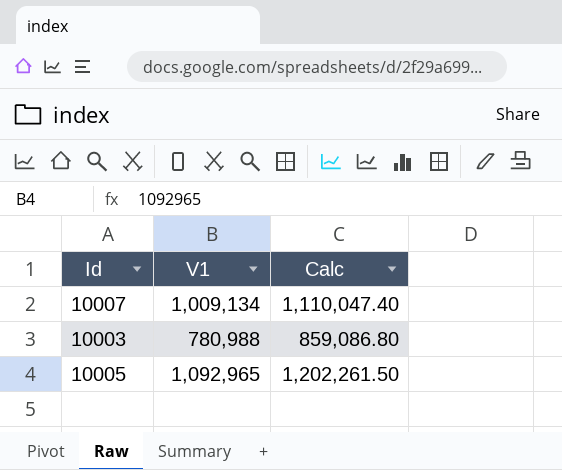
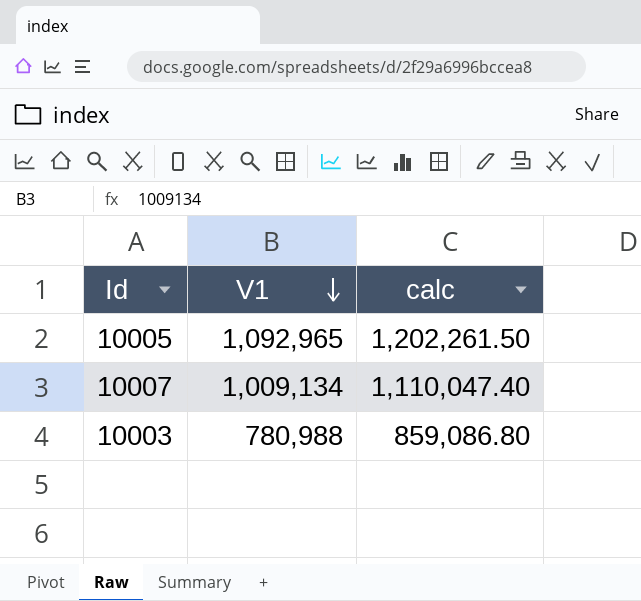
row order: none -> V1 descending
column name: Calc -> calc

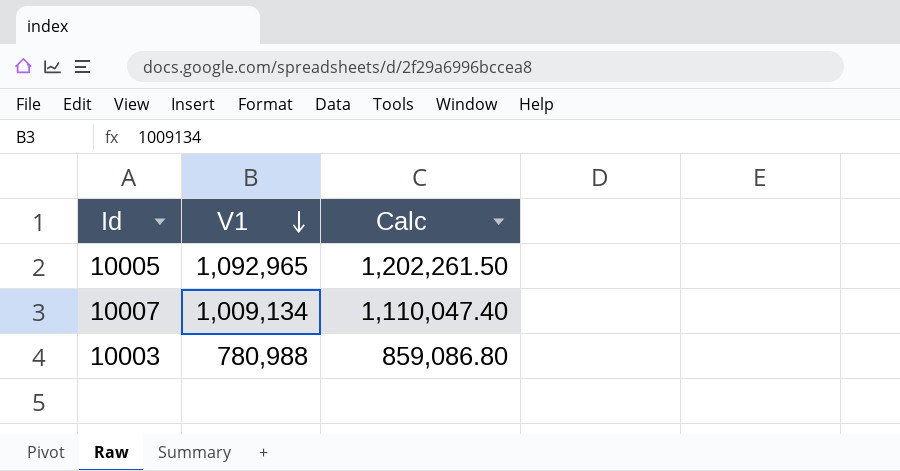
column name: calc -> Calc

